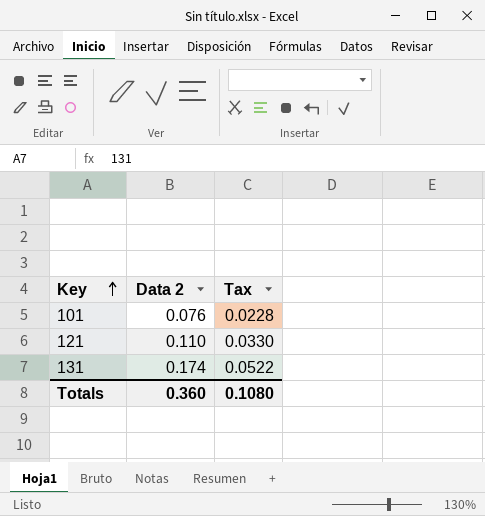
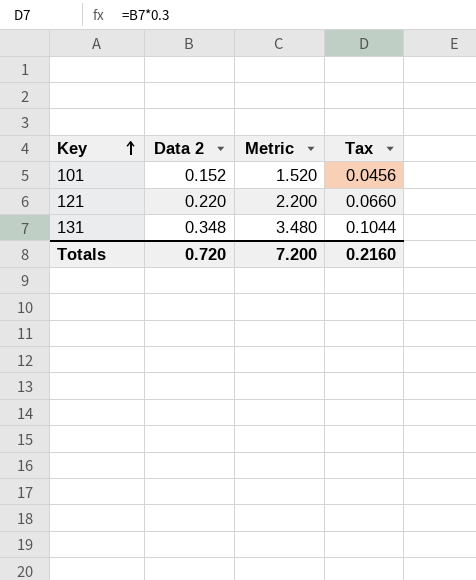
column Metric | formula: none -> [Data 2] * 10
101 | Data 2: 0.076 -> 0.152
101 | Tax: 0.0228 -> 0.0456
121 | Data 2: 0.110 -> 0.220
121 | Tax: 0.0330 -> 0.0660
131 | Data 2: 0.174 -> 0.348
131 | Tax: 0.0522 -> 0.1044
Totals | Data 2: 0.360 -> 0.720
Totals | Tax: 0.1080 -> 0.2160

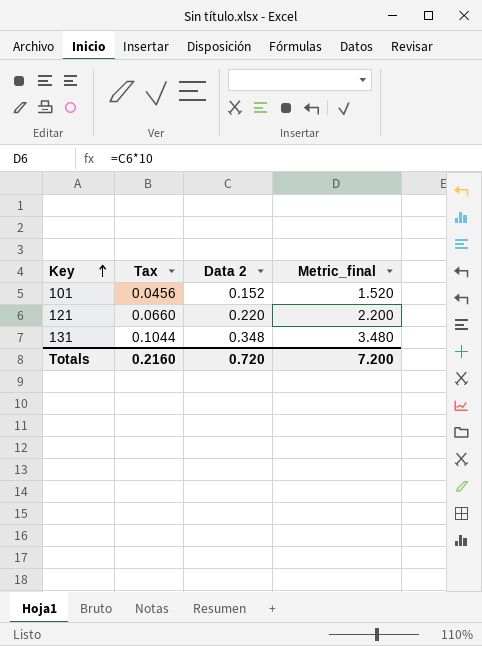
column Tax | position: 4 -> 2
column name: Metric -> Metric_final

